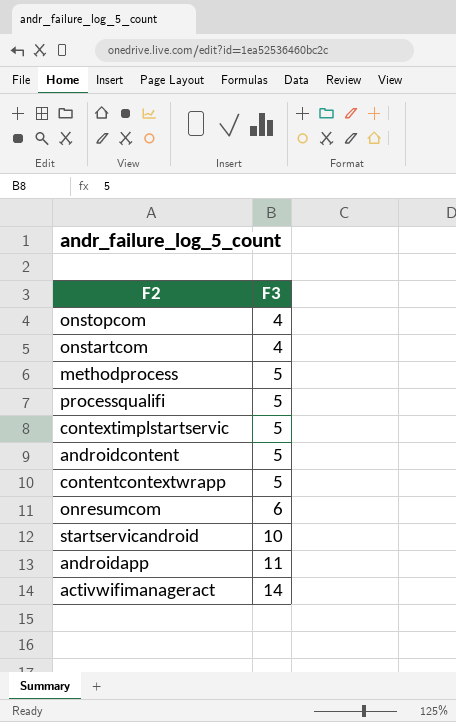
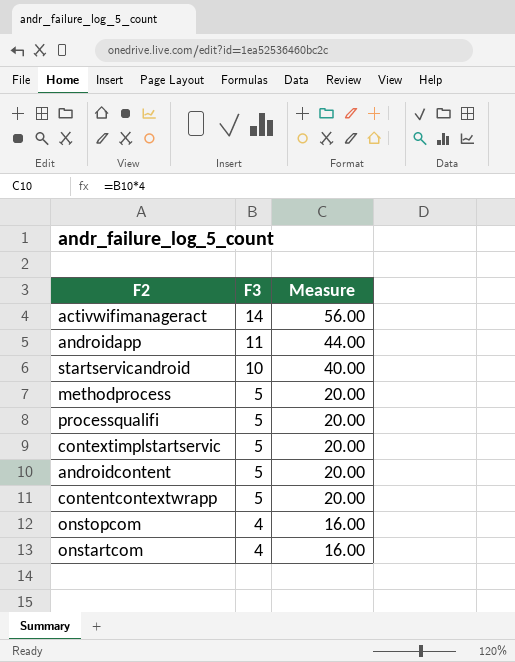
row order: F3 ascending -> F3 descending
column Measure | formula: none -> [F3] * 4
row onresumcom: 6 -> none

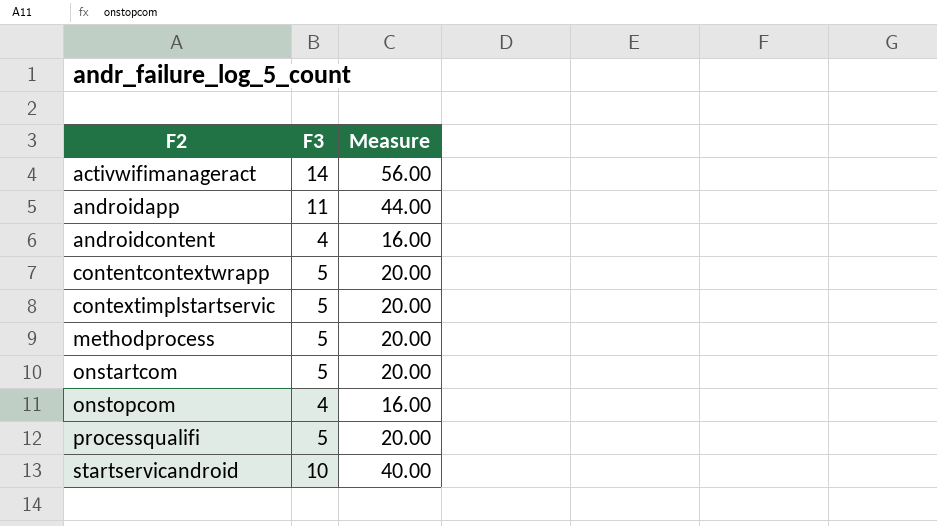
row order: F3 descending -> F2 ascending
androidcontent | F3: 5 -> 4
androidcontent | Measure: 20.00 -> 16.00
onstartcom | F3: 4 -> 5
onstartcom | Measure: 16.00 -> 20.00

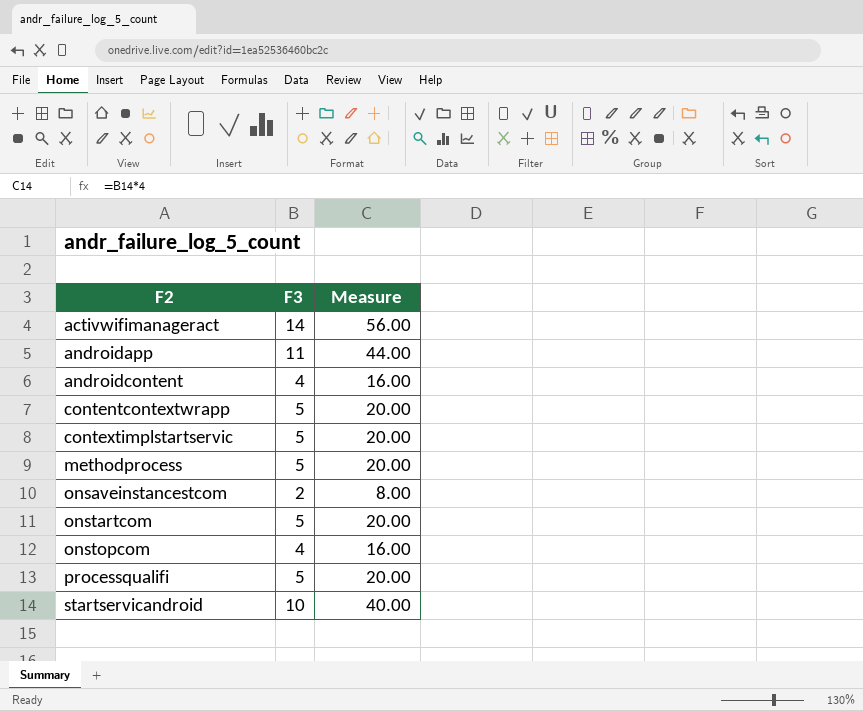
row onsaveinstancestcom: none -> 2 | 8.00

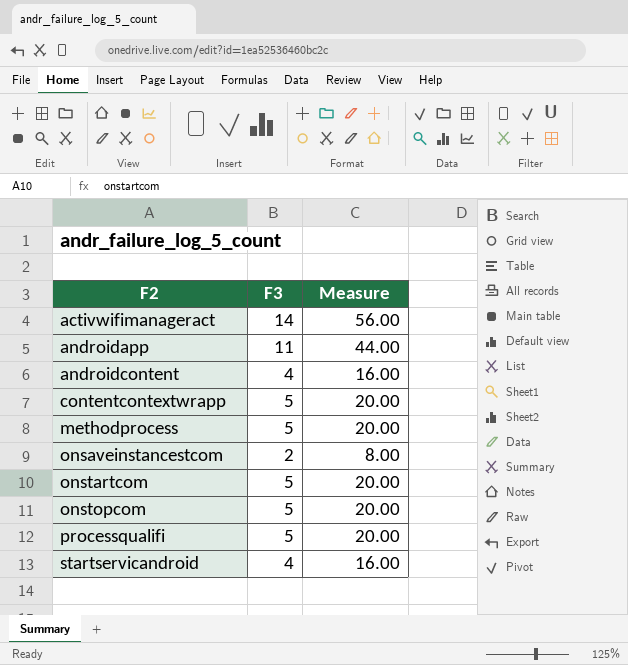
row contextimplstartservic: 5 | 20.00 -> none
onstopcom | F3: 4 -> 5
onstopcom | Measure: 16.00 -> 20.00
startservicandroid | F3: 10 -> 4
startservicandroid | Measure: 40.00 -> 16.00

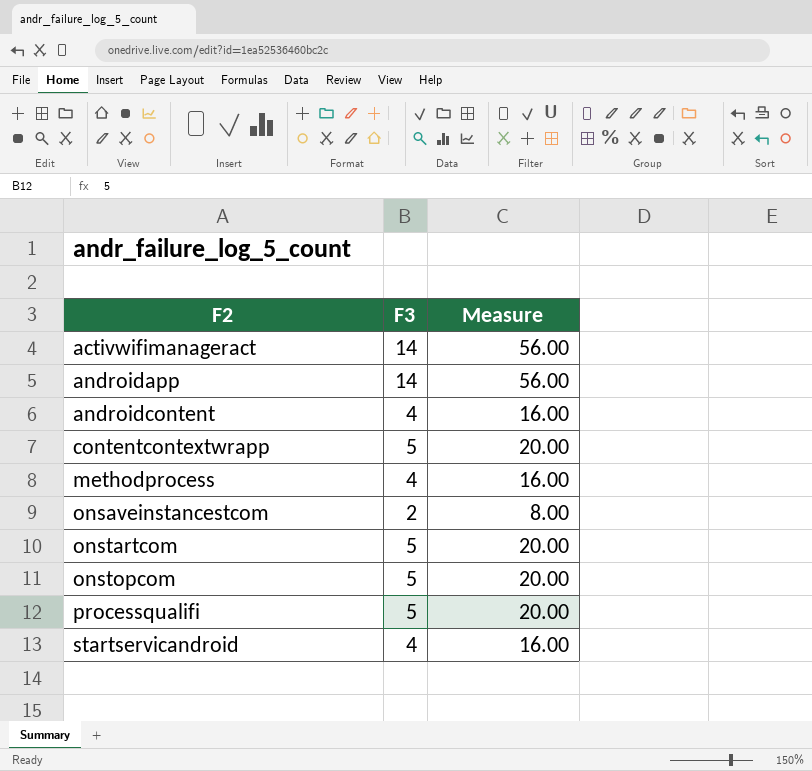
androidapp | F3: 11 -> 14
androidapp | Measure: 44.00 -> 56.00
methodprocess | F3: 5 -> 4
methodprocess | Measure: 20.00 -> 16.00

